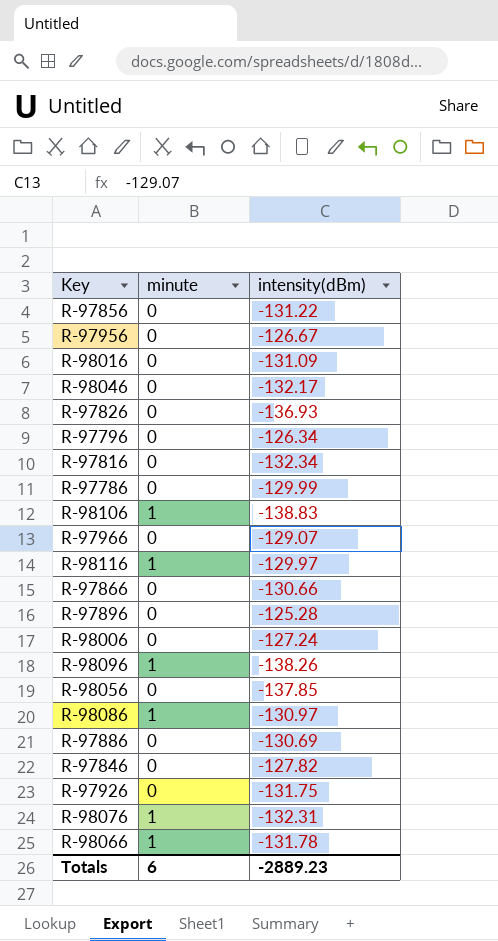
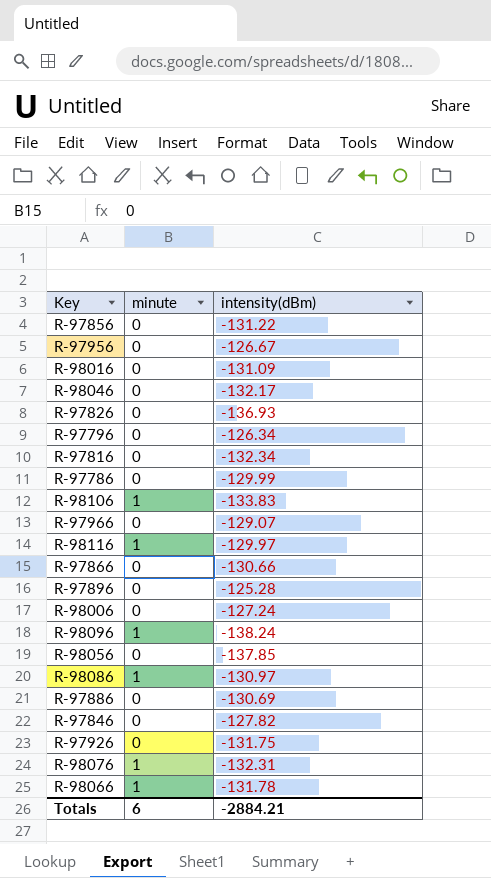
R-98106 | intensity(dBm): -138.83 -> -133.83
R-98096 | intensity(dBm): -138.26 -> -138.24
Totals | intensity(dBm): -2889.23 -> -2884.21

